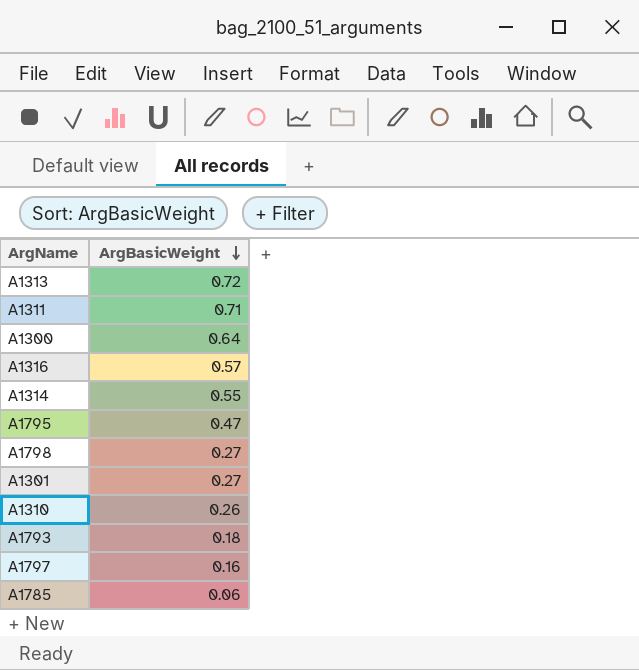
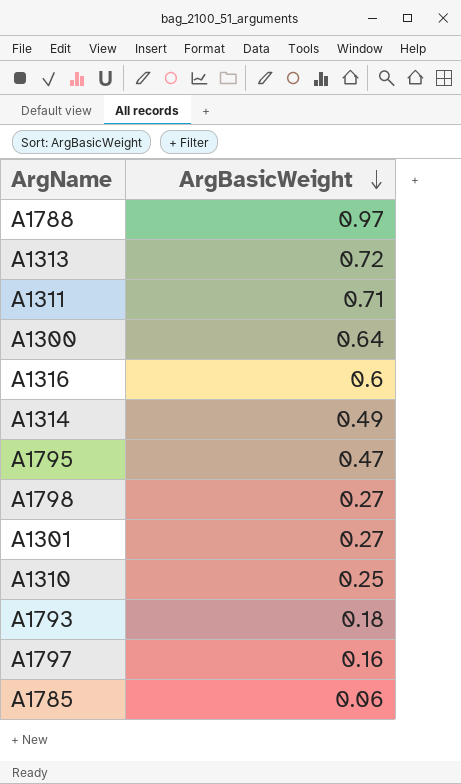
row A1788: none -> 0.97
A1316 | ArgBasicWeight: 0.57 -> 0.6
A1314 | ArgBasicWeight: 0.55 -> 0.49
A1310 | ArgBasicWeight: 0.26 -> 0.25

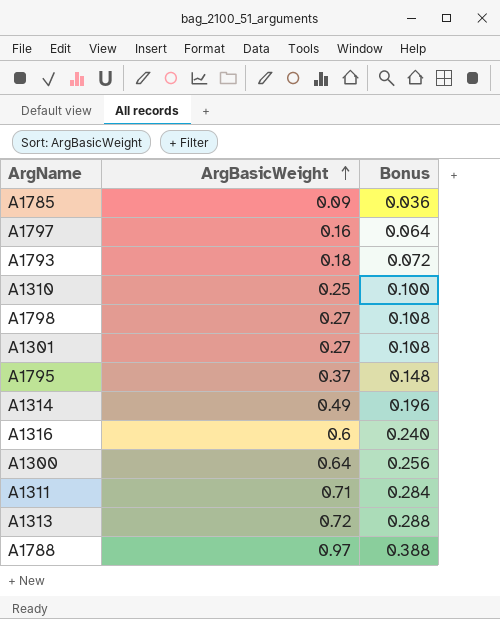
row order: ArgBasicWeight descending -> ArgBasicWeight ascending
column Bonus | formula: none -> [ArgBasicWeight] * 0.4
A1785 | ArgBasicWeight: 0.06 -> 0.09
A1795 | ArgBasicWeight: 0.47 -> 0.37

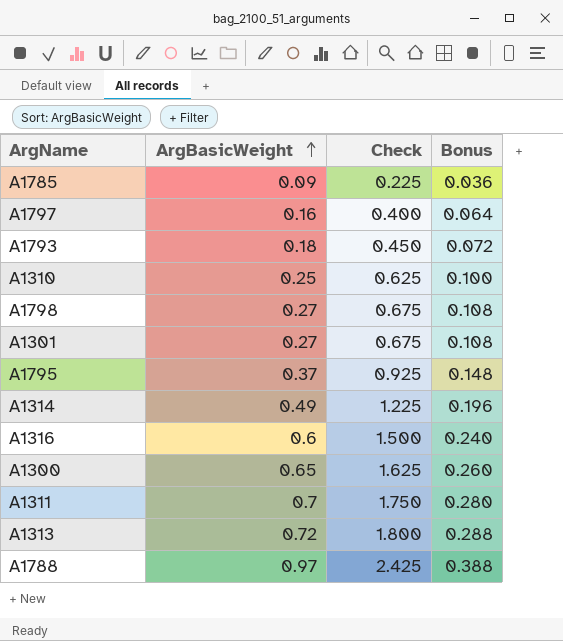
column Check | formula: none -> [ArgBasicWeight] * 2.5
A1300 | ArgBasicWeight: 0.64 -> 0.65
A1300 | Bonus: 0.256 -> 0.260
A1311 | ArgBasicWeight: 0.71 -> 0.7
A1311 | Bonus: 0.284 -> 0.280

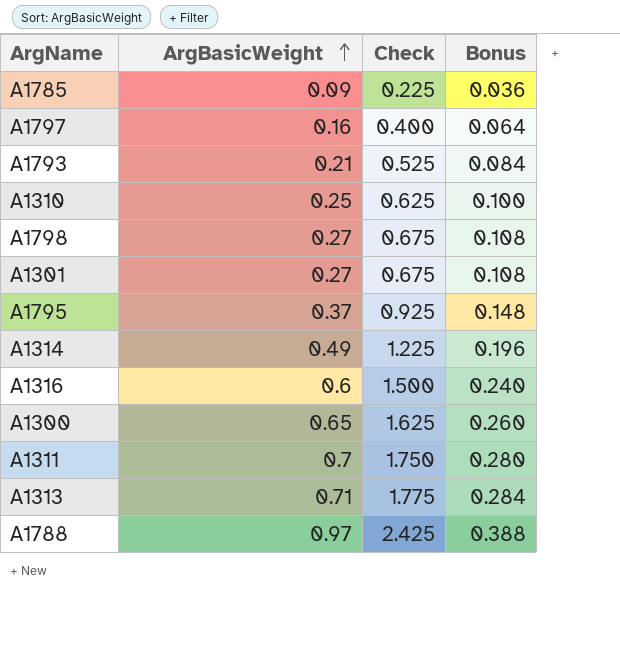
A1793 | ArgBasicWeight: 0.18 -> 0.21
A1793 | Check: 0.450 -> 0.525
A1793 | Bonus: 0.072 -> 0.084
A1313 | ArgBasicWeight: 0.72 -> 0.71
A1313 | Check: 1.800 -> 1.775
A1313 | Bonus: 0.288 -> 0.284

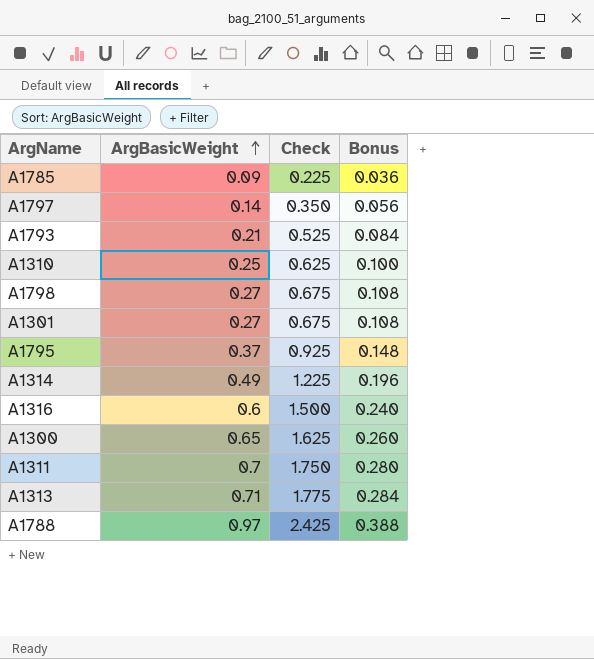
A1797 | ArgBasicWeight: 0.16 -> 0.14
A1797 | Check: 0.400 -> 0.350
A1797 | Bonus: 0.064 -> 0.056

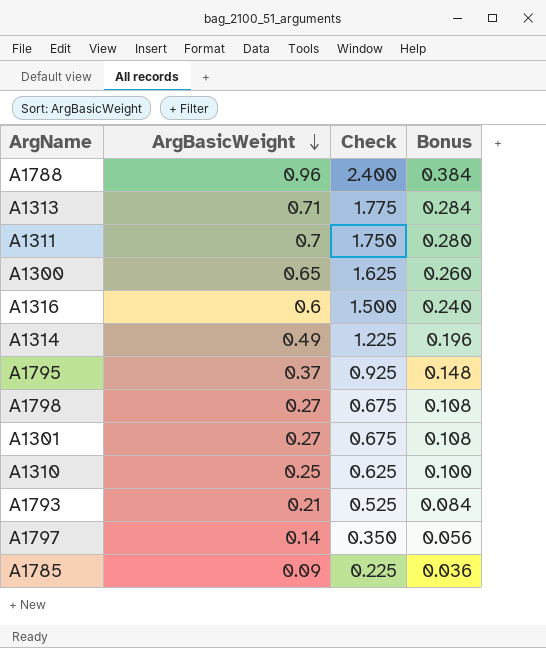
row order: ArgBasicWeight ascending -> ArgBasicWeight descending
A1788 | ArgBasicWeight: 0.97 -> 0.96
A1788 | Check: 2.425 -> 2.400
A1788 | Bonus: 0.388 -> 0.384

